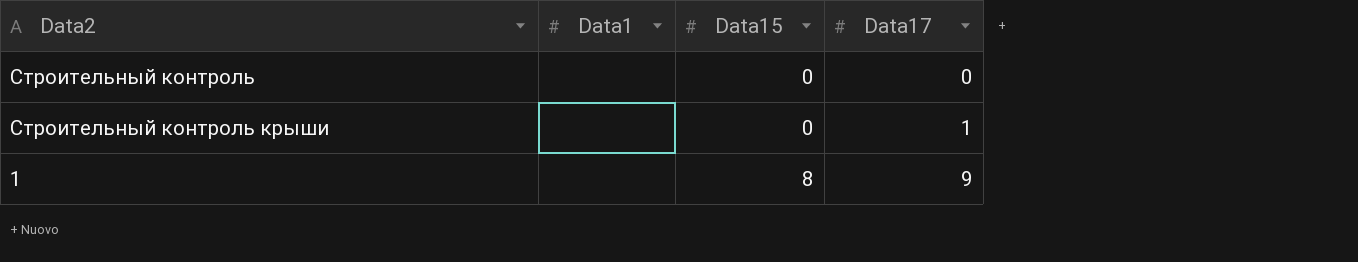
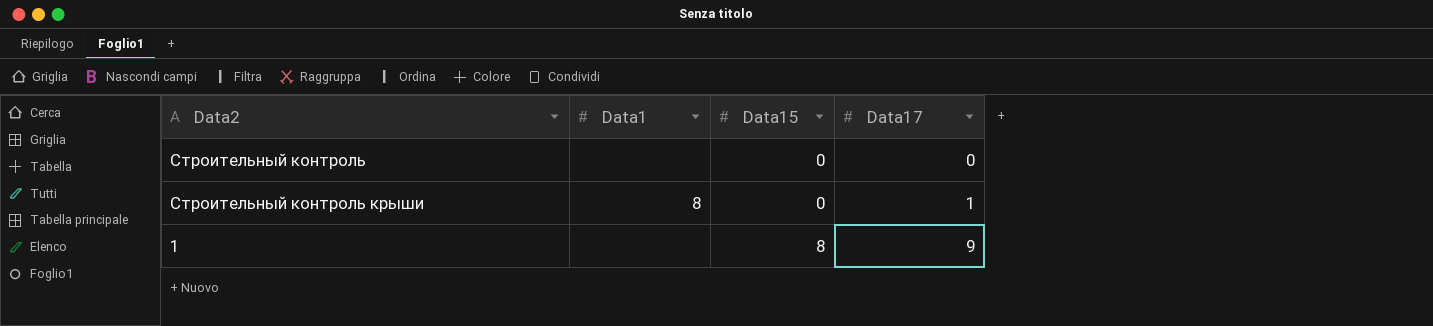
Строительный контроль крыши | Data1: none -> 8

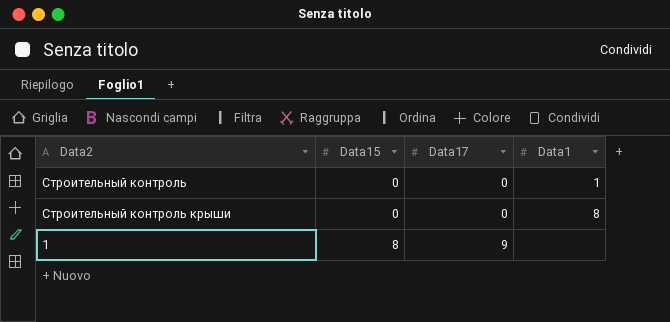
column Data1 | position: 2 -> 4
Строительный контроль | Data1: none -> 1
Строительный контроль крыши | Data17: 1 -> 0

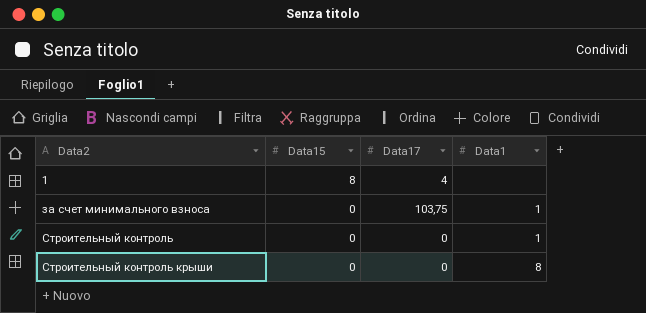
row order: Data15 ascending -> Data2 ascending
1 | Data17: 9 -> 4
row за счет минимального взноса: none -> 0 | 103,75 | 1

